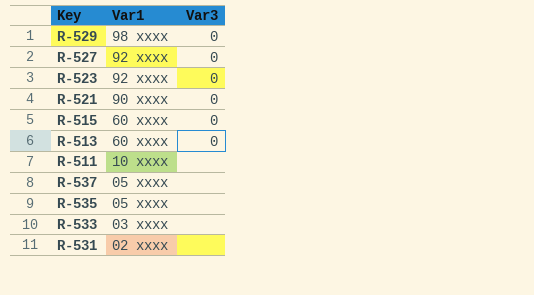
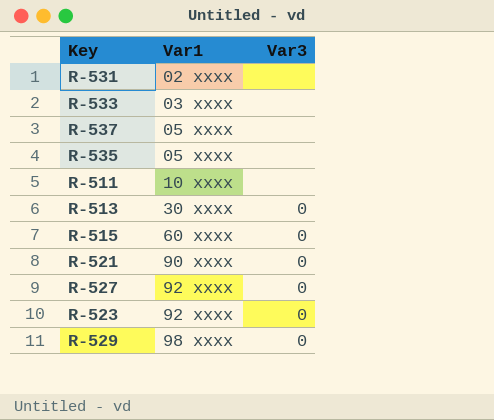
row order: Var1 descending -> Var1 ascending
R-513 | Var1: 60 xxxx -> 30 xxxx

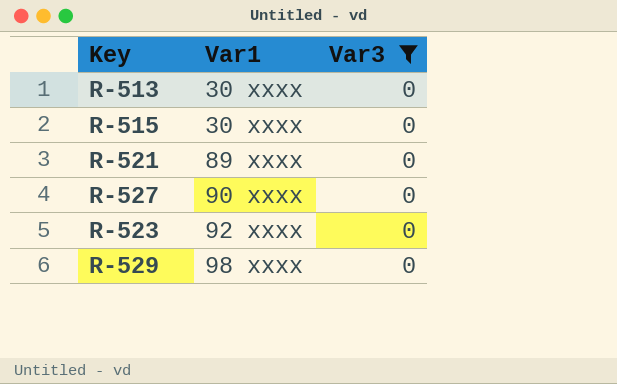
filter: none -> Var3 = 0
R-515 | Var1: 60 xxxx -> 30 xxxx
R-521 | Var1: 90 xxxx -> 89 xxxx
R-527 | Var1: 92 xxxx -> 90 xxxx

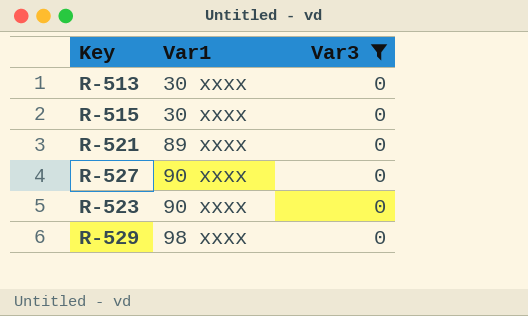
R-523 | Var1: 92 xxxx -> 90 xxxx

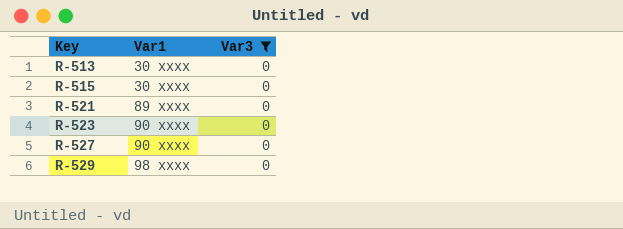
row order: Var1 ascending -> Key ascending

